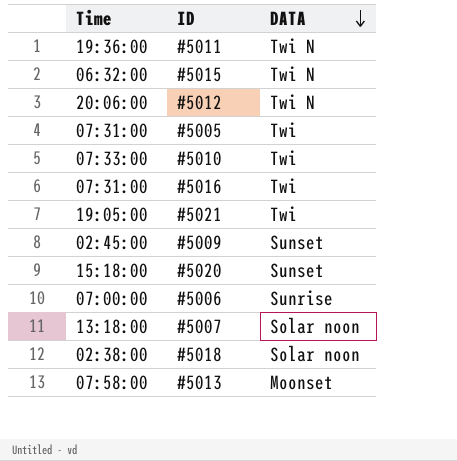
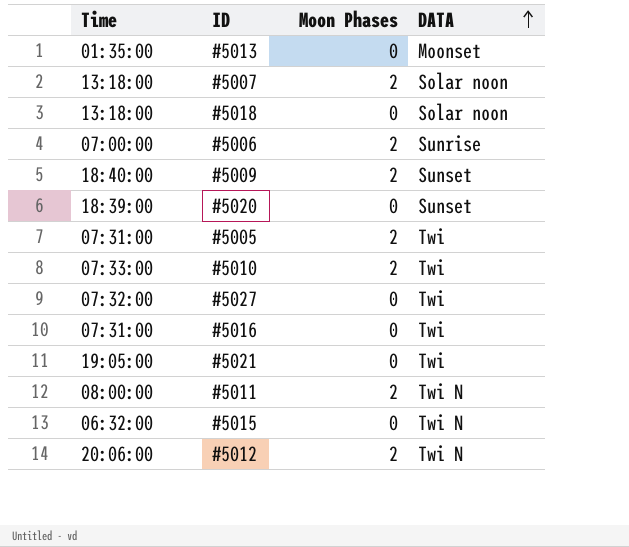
row order: DATA descending -> DATA ascending
column Moon Phases | position: none -> 3
#5013 | Time: 07:58:00 -> 01:35:00
#5018 | Time: 02:38:00 -> 13:18:00
#5009 | Time: 02:45:00 -> 18:40:00
#5020 | Time: 15:18:00 -> 18:39:00
row #5027: none -> 07:32:00 | 0 | Twi
#5011 | Time: 19:36:00 -> 08:00:00

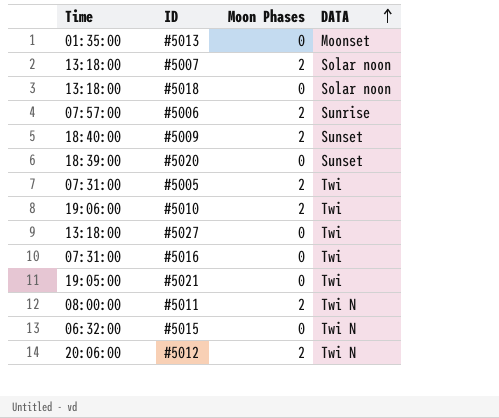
#5006 | Time: 07:00:00 -> 07:57:00
#5010 | Time: 07:33:00 -> 19:06:00
#5027 | Time: 07:32:00 -> 13:18:00

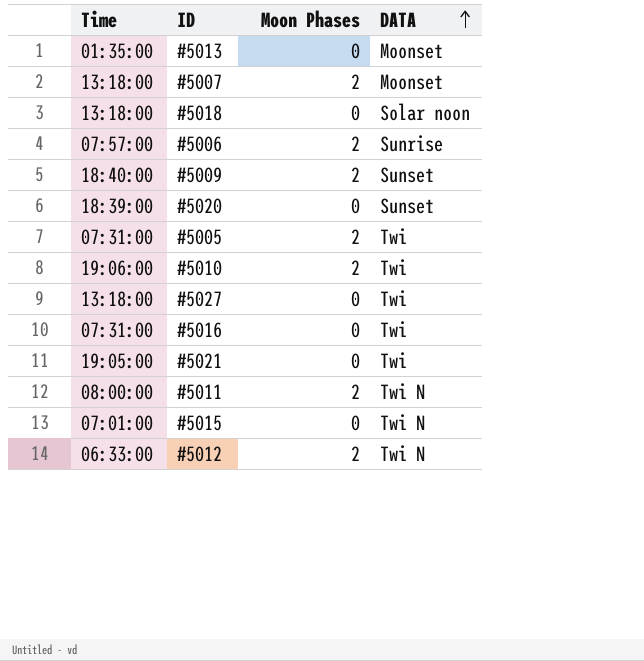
#5007 | DATA: Solar noon -> Moonset
#5015 | Time: 06:32:00 -> 07:01:00
#5012 | Time: 20:06:00 -> 06:33:00

